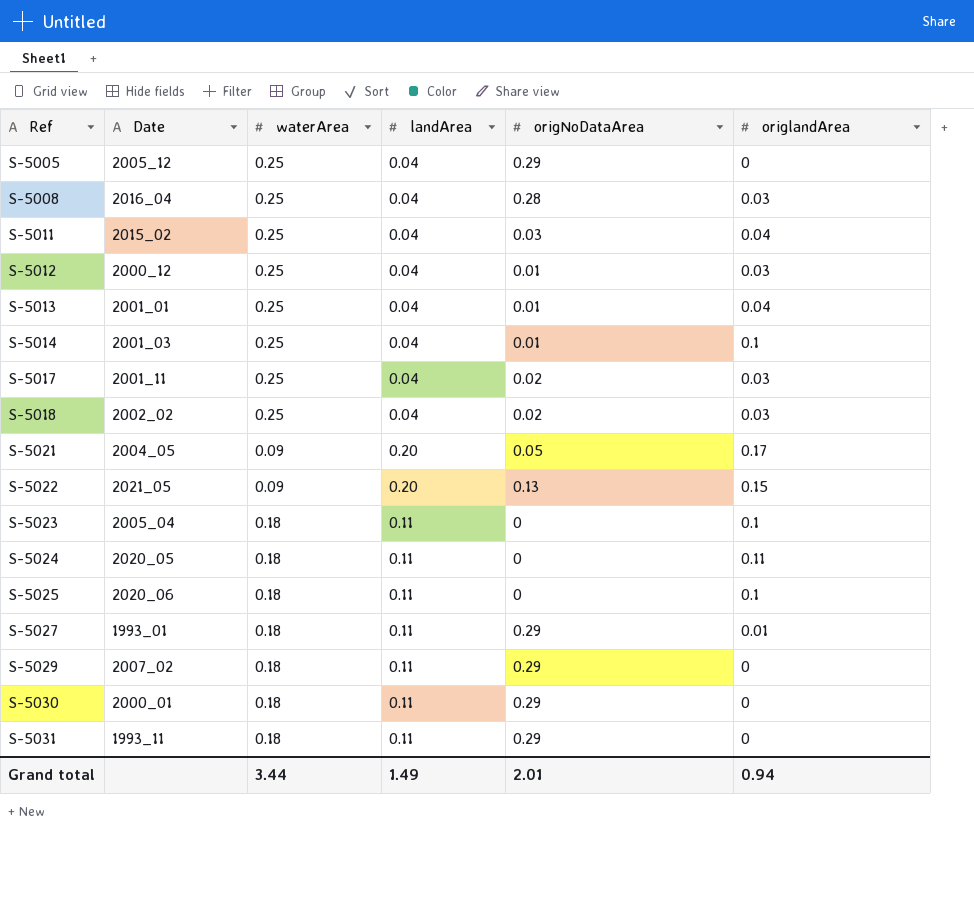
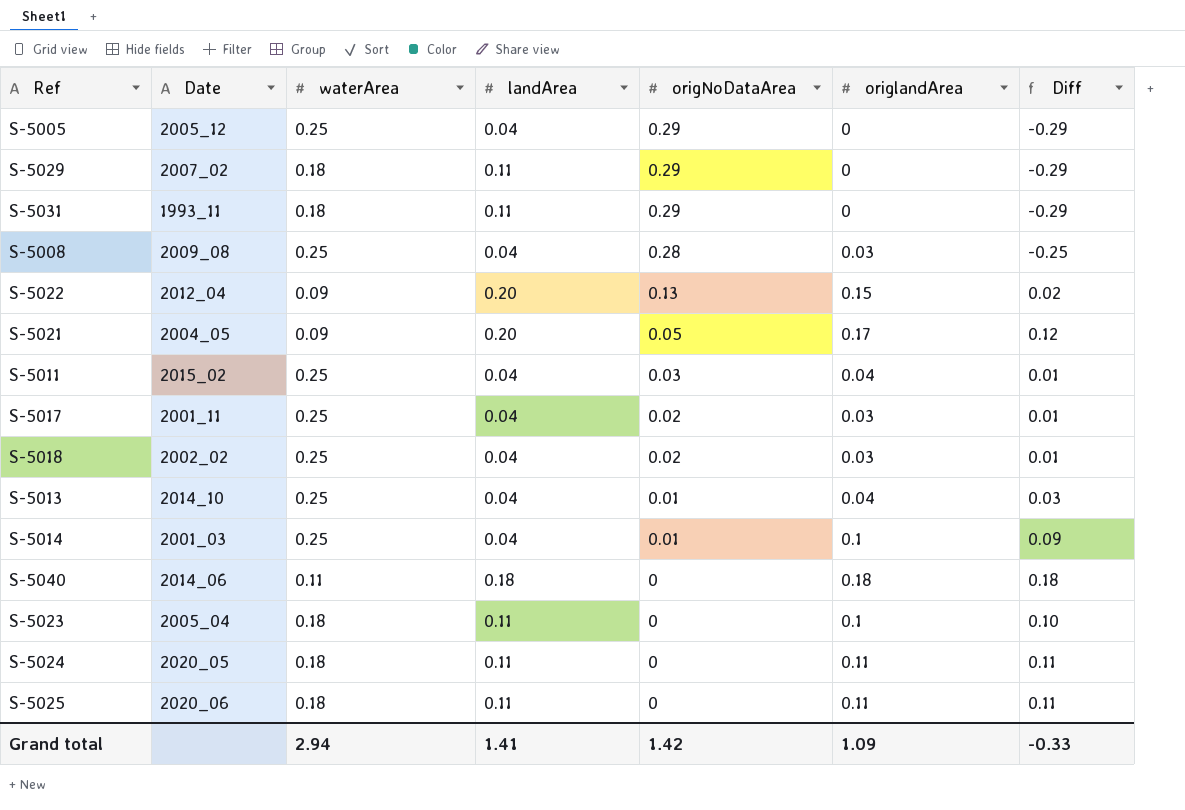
row order: Ref ascending -> origNoDataArea descending
column Diff | formula: none -> [origlandArea] - [origNoDataArea]
row S-5012: 2000_12 | 0.25 | 0.04 | 0.01 | 0.03 -> none
row S-5027: 1993_01 | 0.18 | 0.11 | 0.29 | 0.01 -> none
row S-5030: 2000_01 | 0.18 | 0.11 | 0.29 | 0 -> none
S-5008 | Date: 2016_04 -> 2009_08
S-5022 | Date: 2021_05 -> 2012_04
S-5013 | Date: 2001_01 -> 2014_10
row S-5040: none -> 2014_06 | 0.11 | 0.18 | 0 | 0.18 | 0.18
S-5025 | origlandArea: 0.1 -> 0.11
Grand total | waterArea: 3.44 -> 2.94
Grand total | landArea: 1.49 -> 1.41
Grand total | origNoDataArea: 2.01 -> 1.42
Grand total | origlandArea: 0.94 -> 1.09

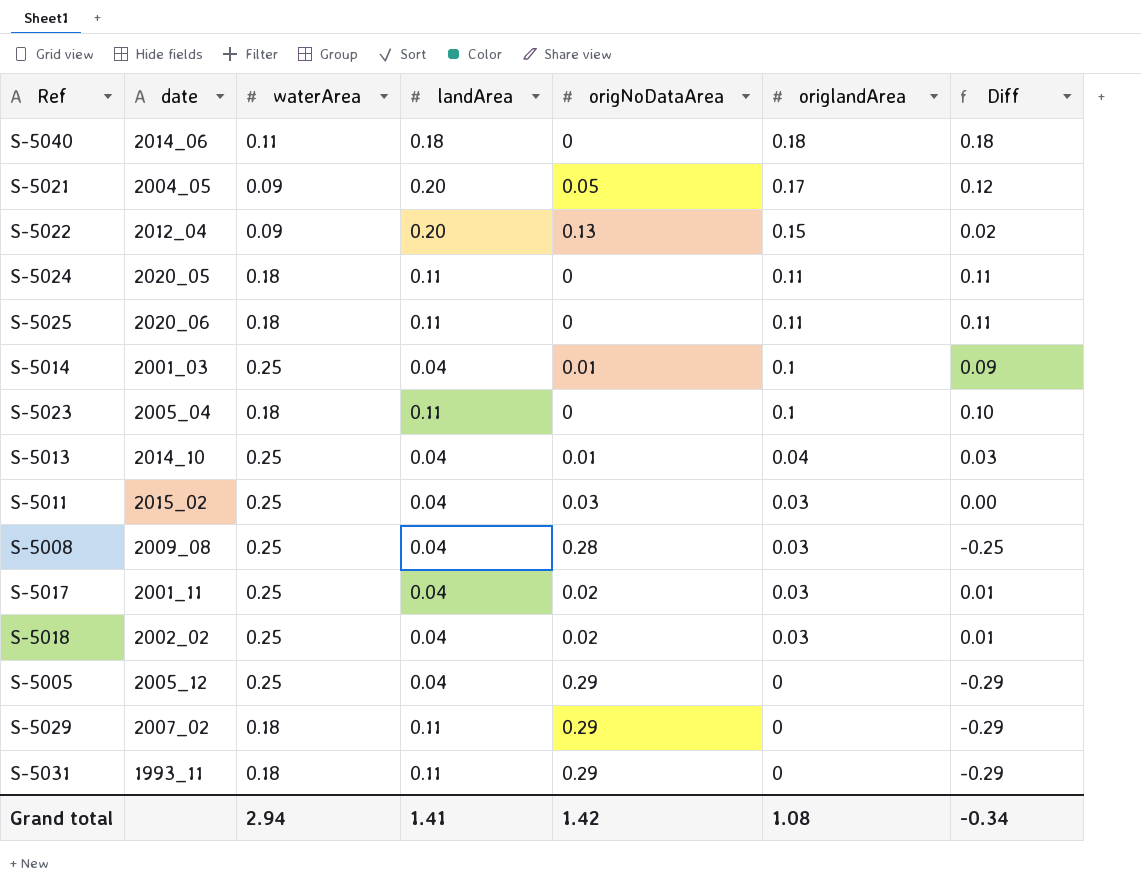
row order: origNoDataArea descending -> origlandArea descending
column name: Date -> date
S-5011 | origlandArea: 0.04 -> 0.03
S-5011 | Diff: 0.01 -> 0.00
Grand total | origlandArea: 1.09 -> 1.08
Grand total | Diff: -0.33 -> -0.34

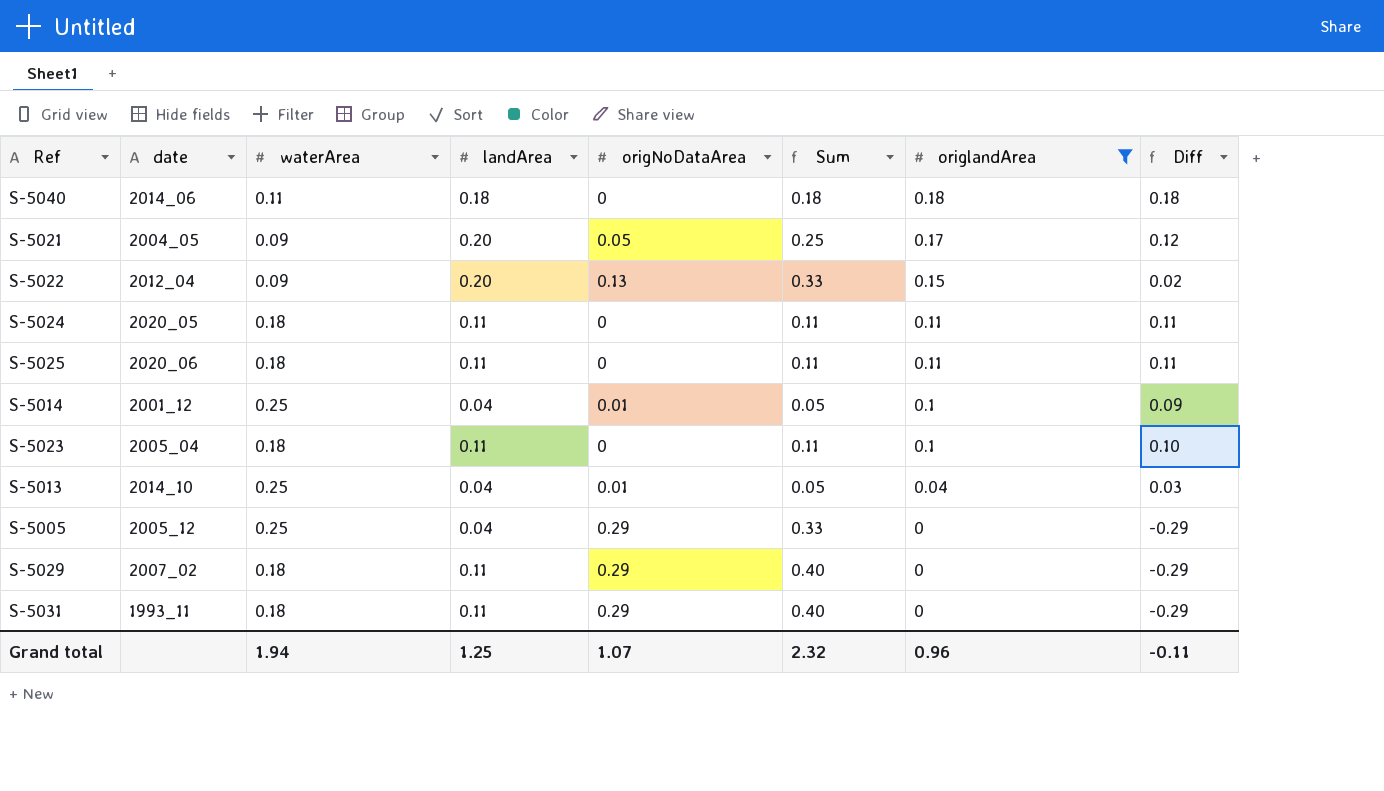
filter: none -> origlandArea != 0.03
column Sum | formula: none -> [landArea] + [origNoDataArea]
S-5014 | date: 2001_03 -> 2001_12
Grand total | waterArea: 2.94 -> 1.94
Grand total | landArea: 1.41 -> 1.25
Grand total | origNoDataArea: 1.42 -> 1.07
Grand total | origlandArea: 1.08 -> 0.96
Grand total | Diff: -0.34 -> -0.11

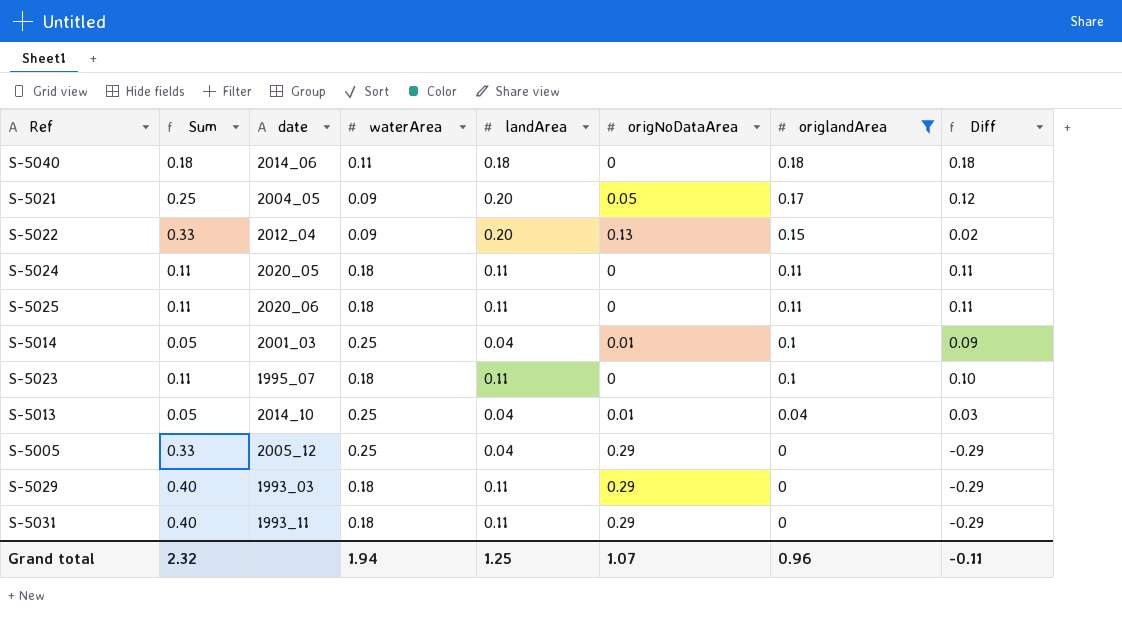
column Sum | position: 6 -> 2
S-5014 | date: 2001_12 -> 2001_03
S-5023 | date: 2005_04 -> 1995_07
S-5029 | date: 2007_02 -> 1993_03

